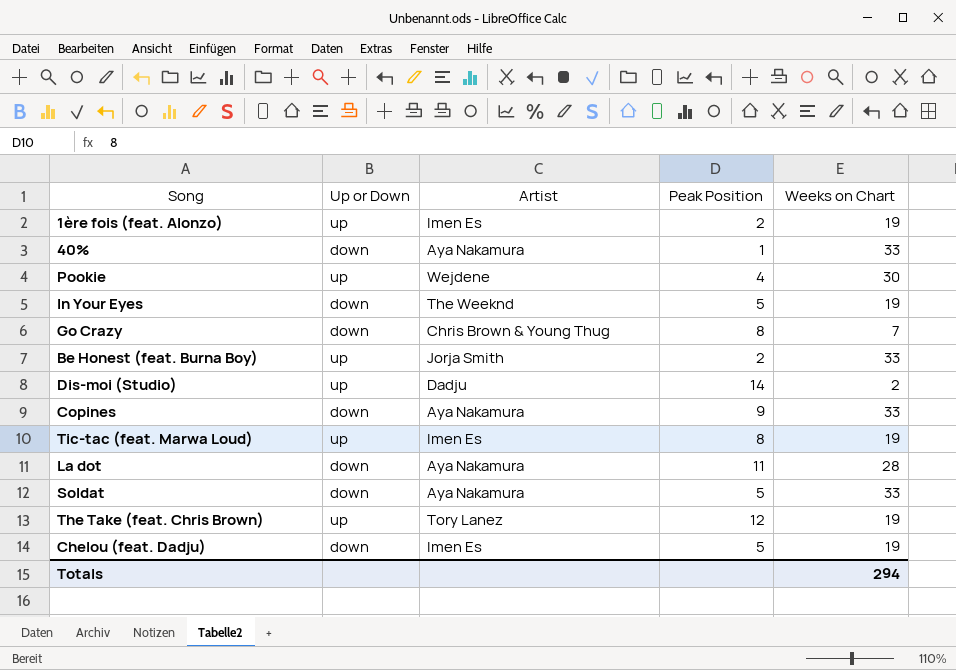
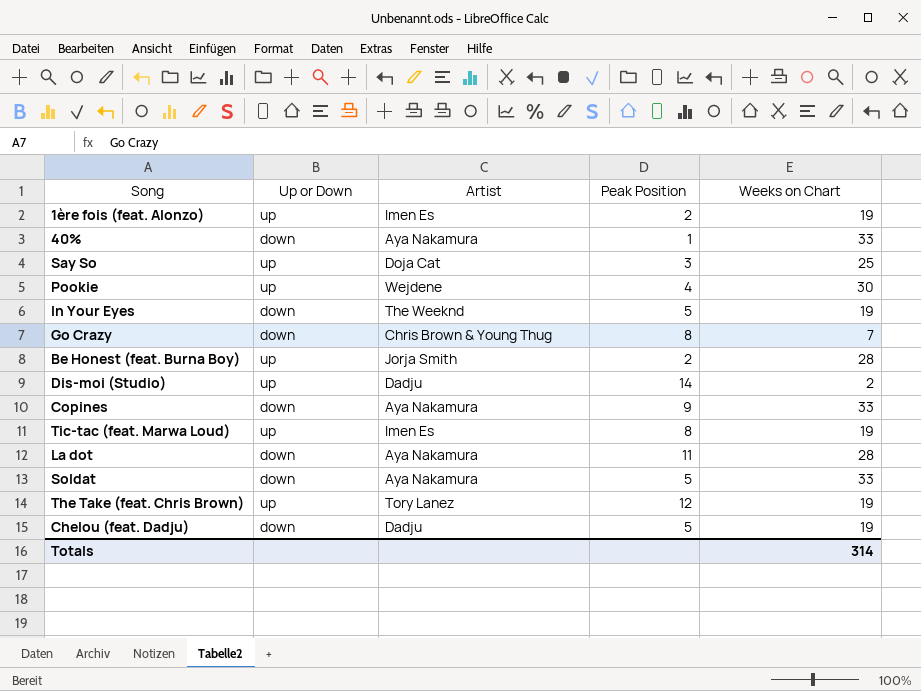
row Say So: none -> up | Doja Cat | 3 | 25
Be Honest (feat. Burna Boy) | Weeks on Chart: 33 -> 28
Chelou (feat. Dadju) | Artist: Imen Es -> Dadju
Totals | Weeks on Chart: 294 -> 314

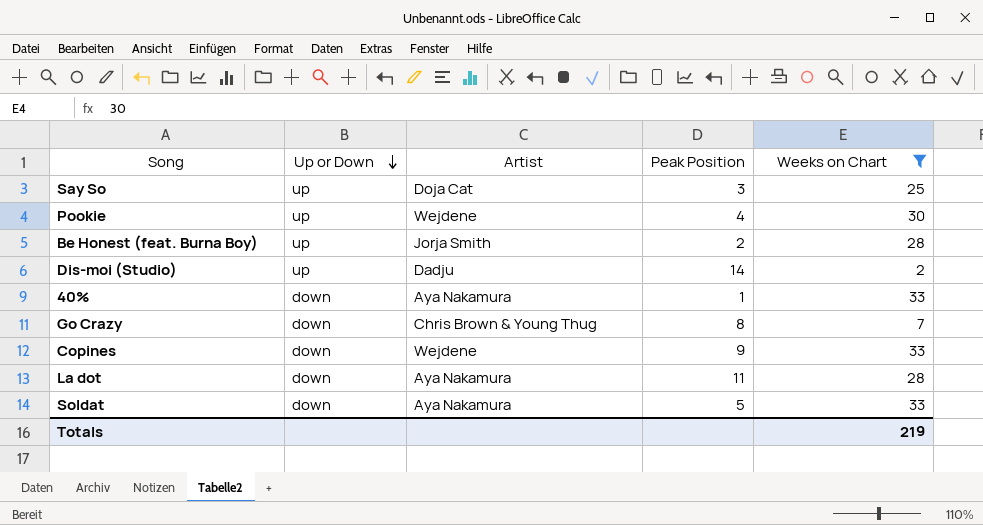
filter: none -> Weeks on Chart != 19
row order: none -> Up or Down descending
Copines | Artist: Aya Nakamura -> Wejdene
Totals | Weeks on Chart: 314 -> 219

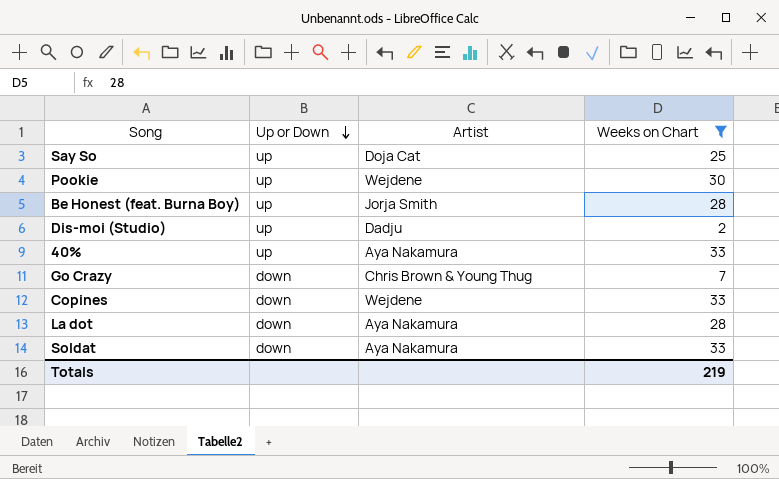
column Peak Position | position: 4 -> none
40% | Up or Down: down -> up

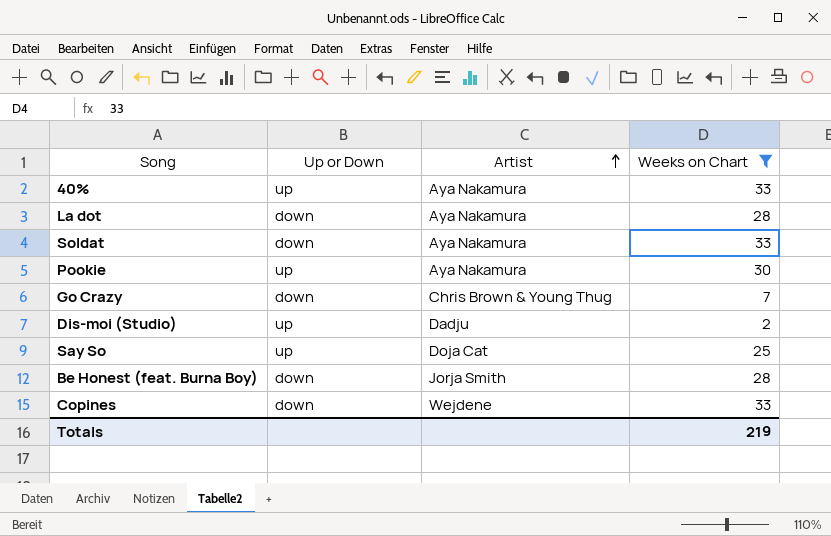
row order: Up or Down descending -> Artist ascending
Pookie | Artist: Wejdene -> Aya Nakamura
Be Honest (feat. Burna Boy) | Up or Down: up -> down

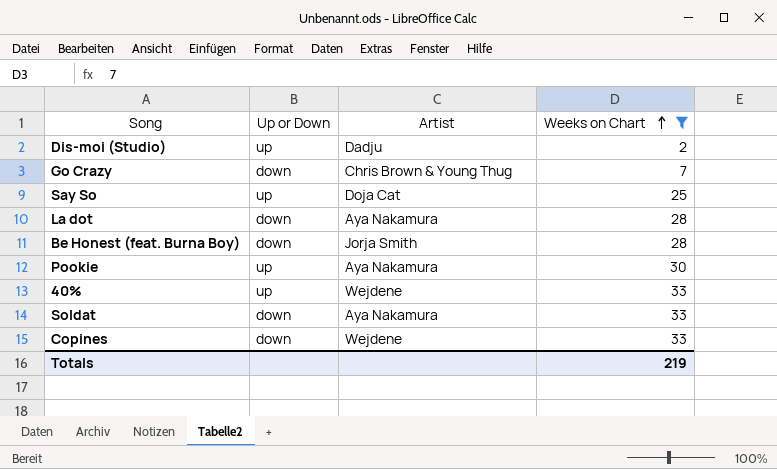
row order: Artist ascending -> Weeks on Chart ascending
40% | Artist: Aya Nakamura -> Wejdene

